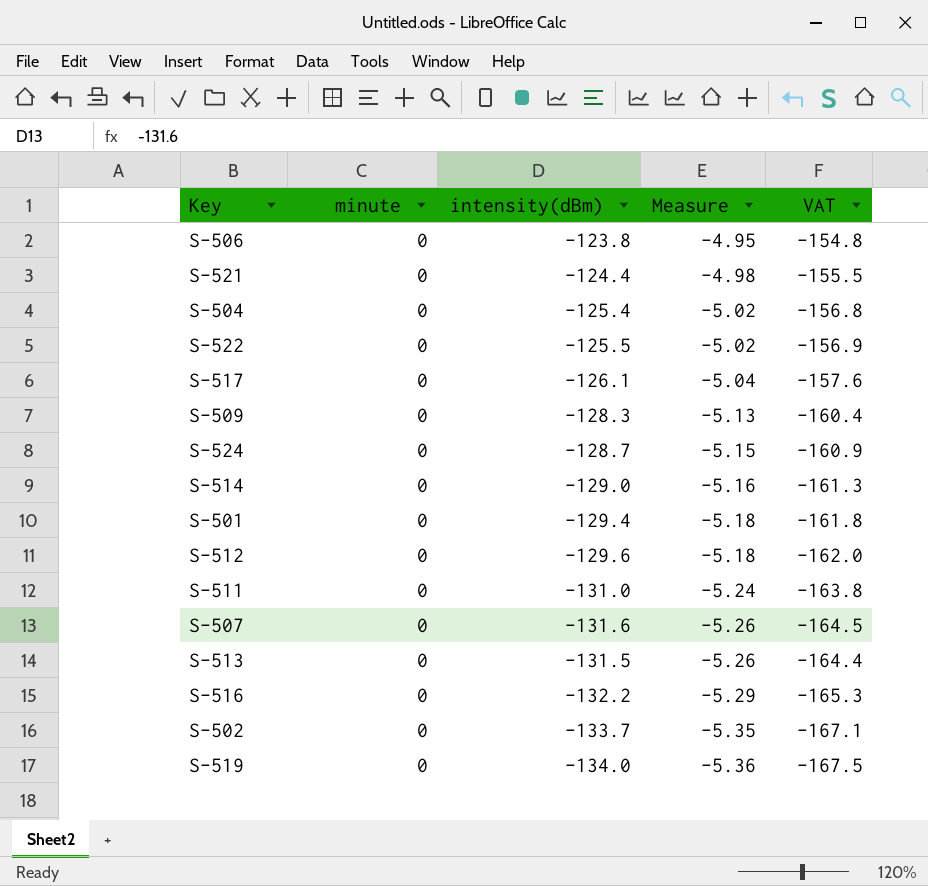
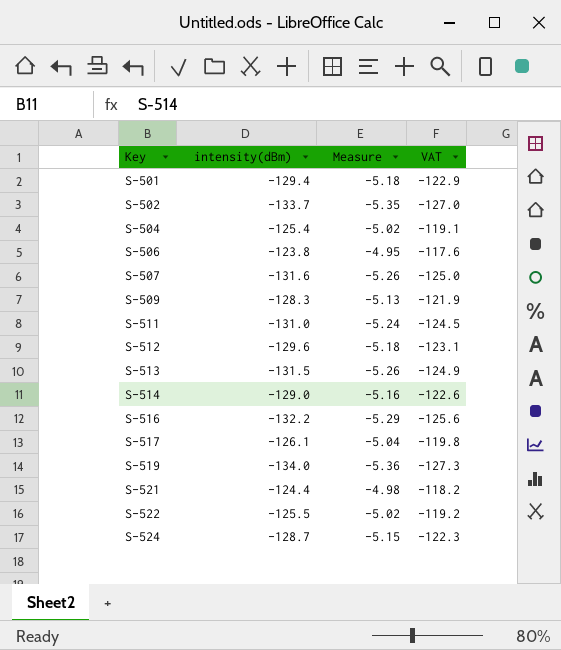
row order: Measure descending -> Key ascending
column minute | position: 2 -> none
column VAT | formula: [intensity(dBm)] * 1.25 -> [intensity(dBm)] * 0.95

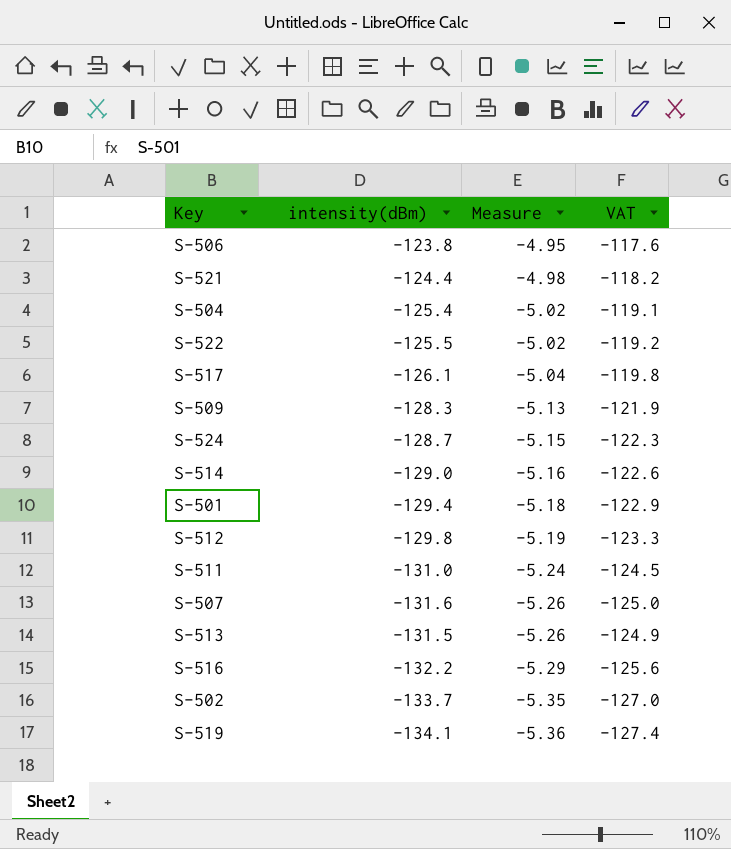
row order: Key ascending -> Measure descending
S-512 | intensity(dBm): -129.6 -> -129.8
S-512 | Measure: -5.18 -> -5.19
S-512 | VAT: -123.1 -> -123.3
S-519 | intensity(dBm): -134.0 -> -134.1
S-519 | VAT: -127.3 -> -127.4

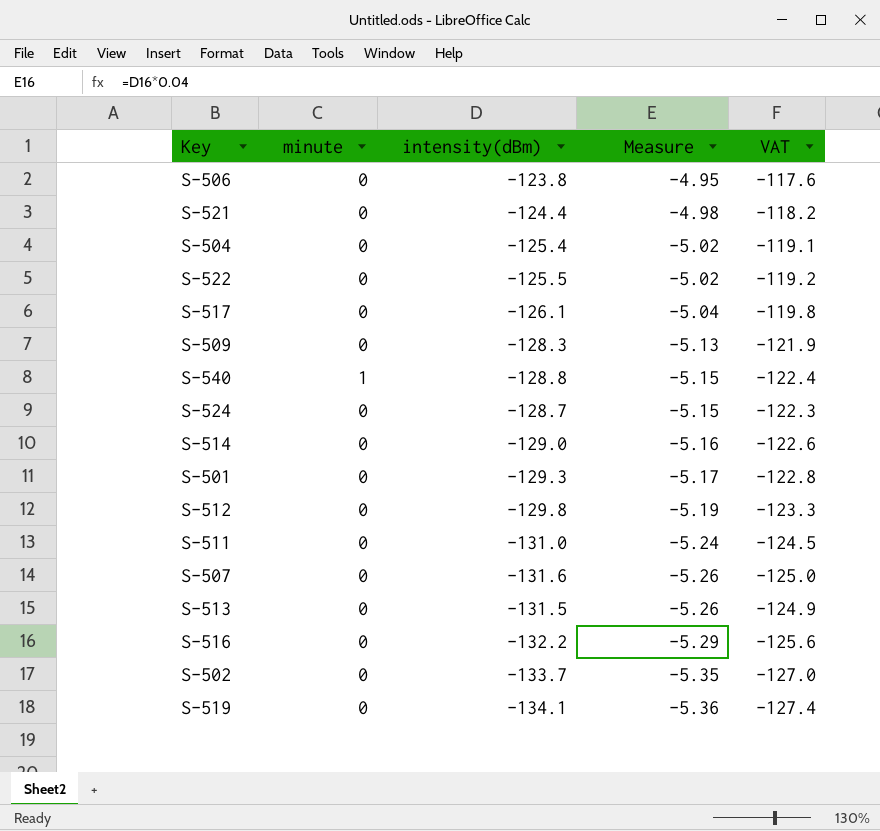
column minute | position: none -> 2
row S-540: none -> 1 | -128.8 | -5.15 | -122.4
S-501 | intensity(dBm): -129.4 -> -129.3
S-501 | Measure: -5.18 -> -5.17
S-501 | VAT: -122.9 -> -122.8

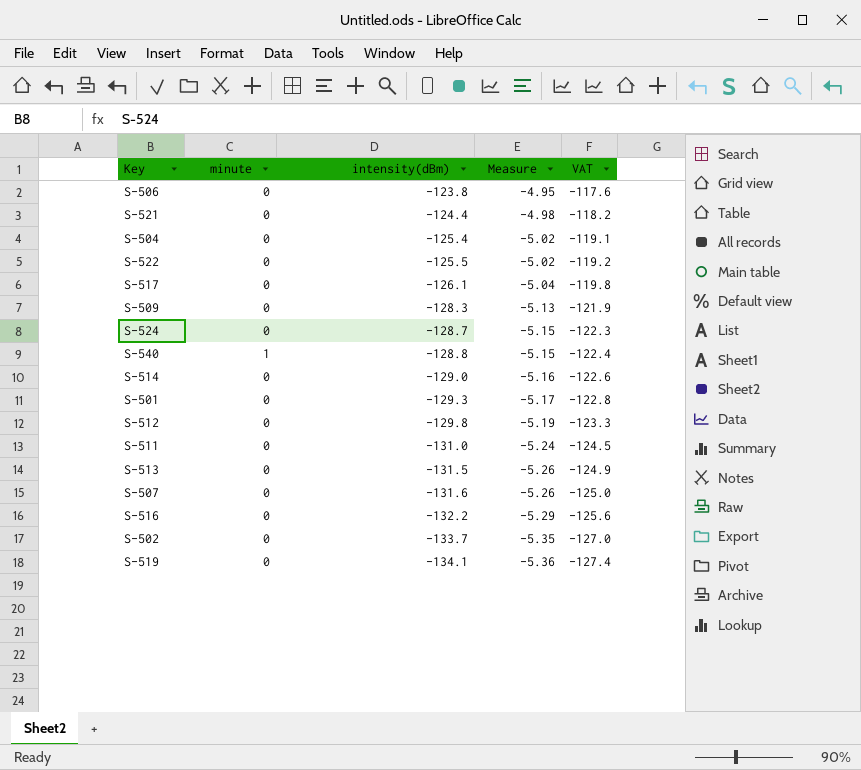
row order: Measure descending -> intensity(dBm) descending

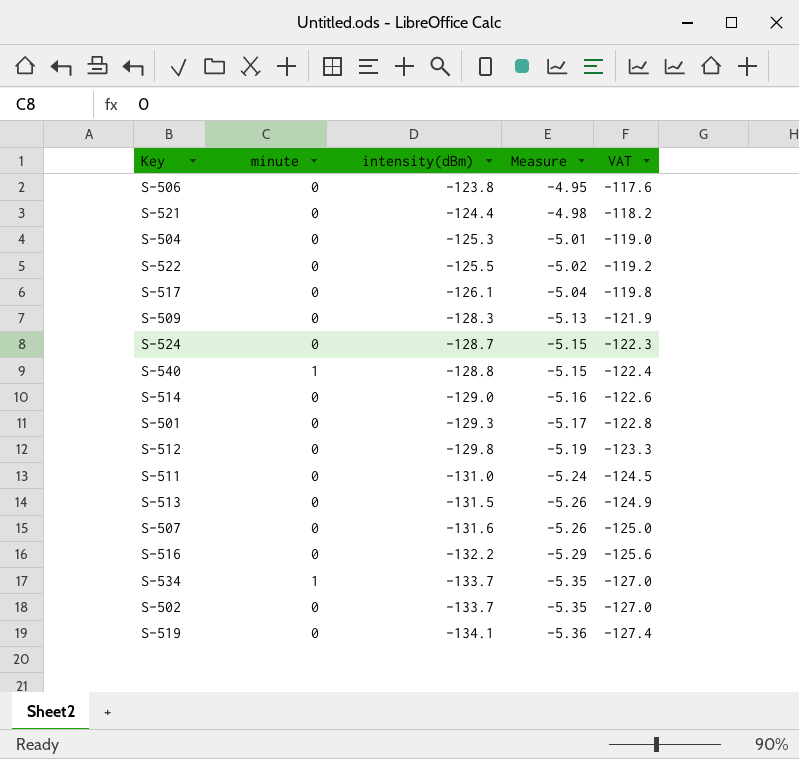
S-504 | intensity(dBm): -125.4 -> -125.3
S-504 | Measure: -5.02 -> -5.01
S-504 | VAT: -119.1 -> -119.0
row S-534: none -> 1 | -133.7 | -5.35 | -127.0

